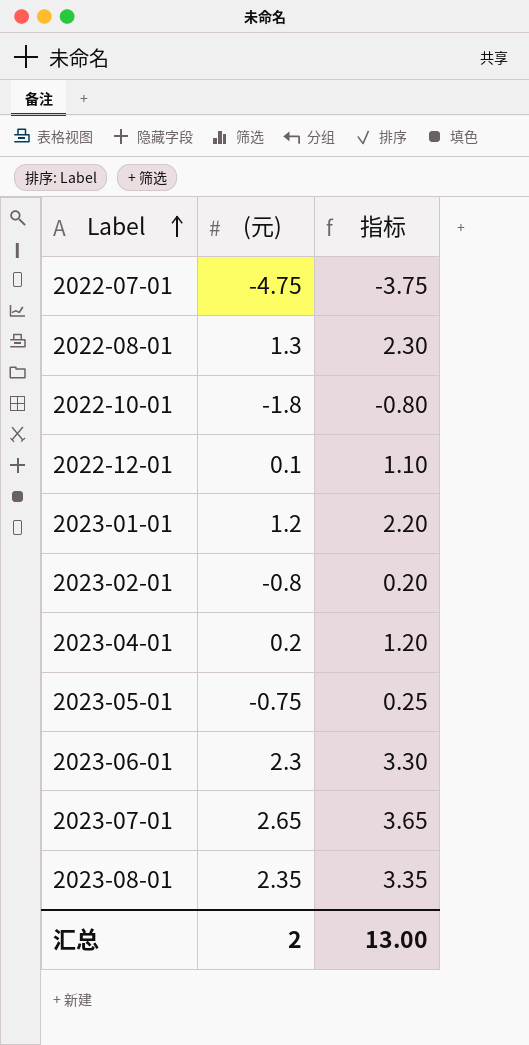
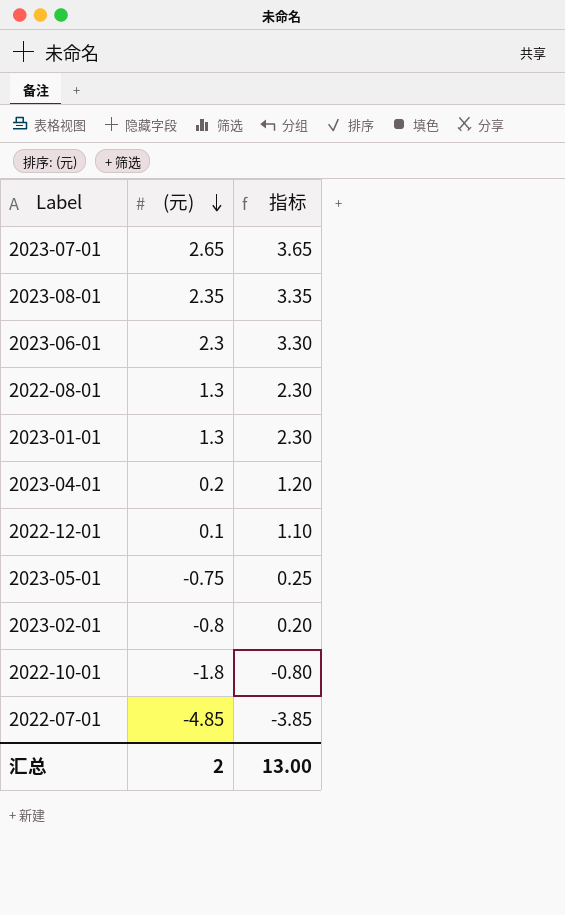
row order: Label ascending -> (元) descending
2023-01-01 | (元): 1.2 -> 1.3
2023-01-01 | 指标: 2.20 -> 2.30
2022-07-01 | (元): -4.75 -> -4.85
2022-07-01 | 指标: -3.75 -> -3.85

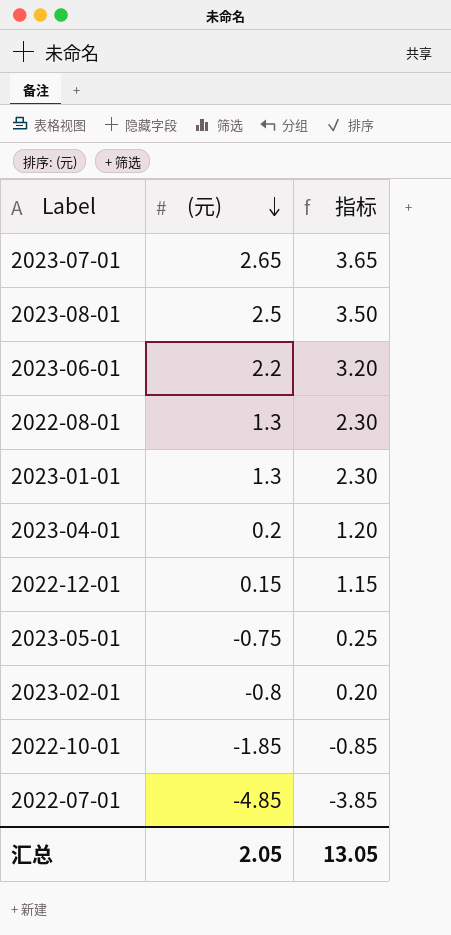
2023-08-01 | (元): 2.35 -> 2.5
2023-08-01 | 指标: 3.35 -> 3.50
2023-06-01 | (元): 2.3 -> 2.2
2023-06-01 | 指标: 3.30 -> 3.20
2022-12-01 | (元): 0.1 -> 0.15
2022-12-01 | 指标: 1.10 -> 1.15
2022-10-01 | (元): -1.8 -> -1.85
2022-10-01 | 指标: -0.80 -> -0.85
汇总 | (元): 2 -> 2.05
汇总 | 指标: 13.00 -> 13.05

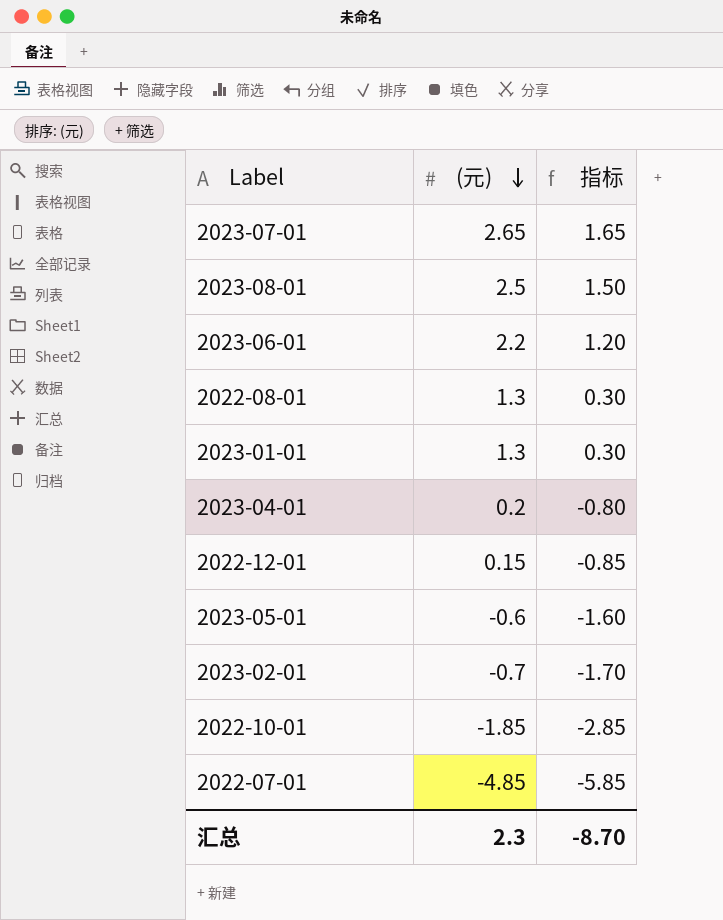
column 指标 | formula: [(元)] + 1 -> [(元)] - 1
2023-05-01 | (元): -0.75 -> -0.6
2023-02-01 | (元): -0.8 -> -0.7
汇总 | (元): 2.05 -> 2.3
汇总 | 指标: 13.05 -> -8.70

